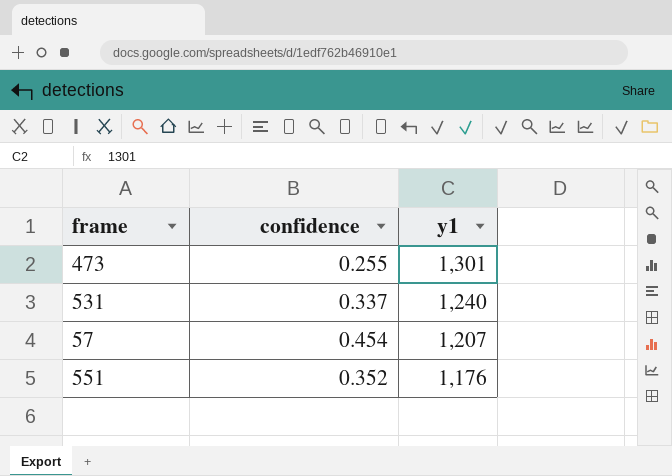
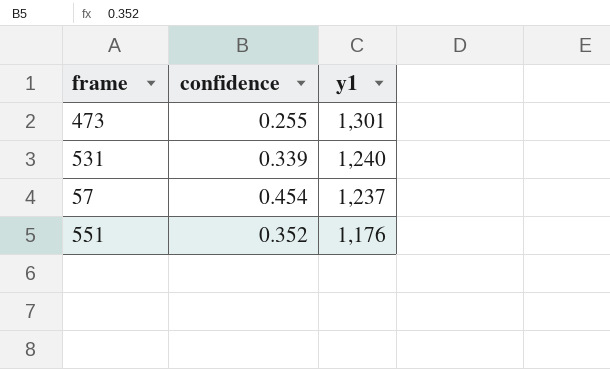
531 | confidence: 0.337 -> 0.339
57 | y1: 1,207 -> 1,237

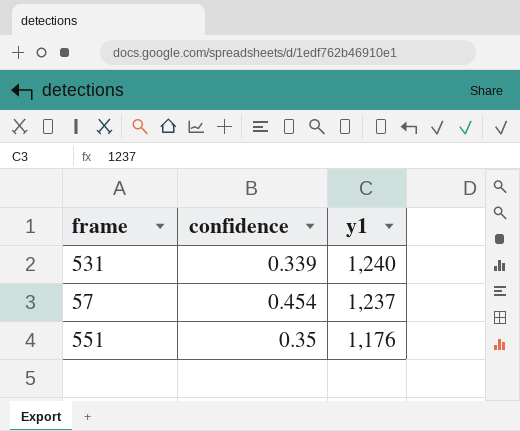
row 473: 0.255 | 1,301 -> none
551 | confidence: 0.352 -> 0.35

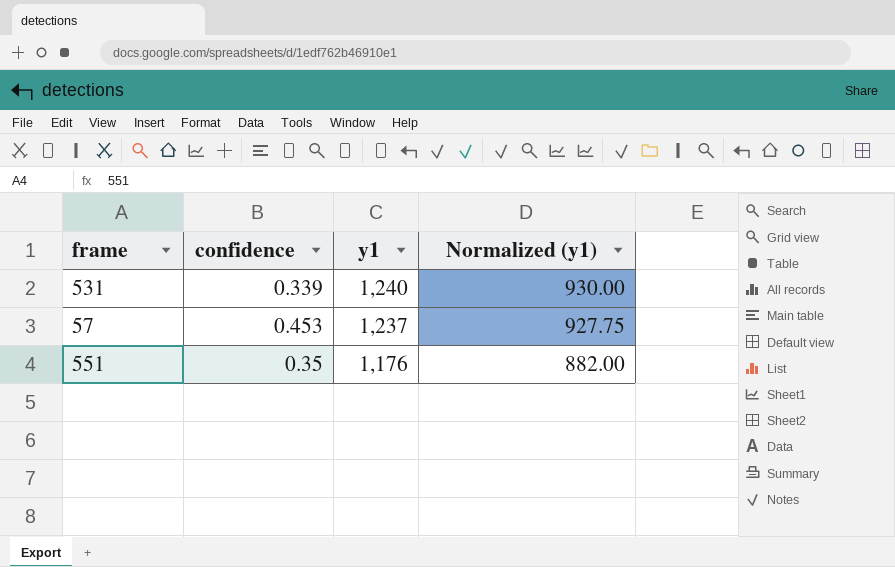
column Normalized (y1) | formula: none -> [y1] * 0.75
57 | confidence: 0.454 -> 0.453

